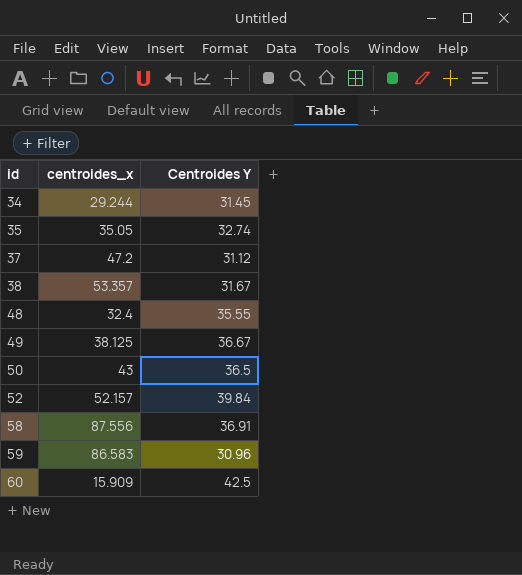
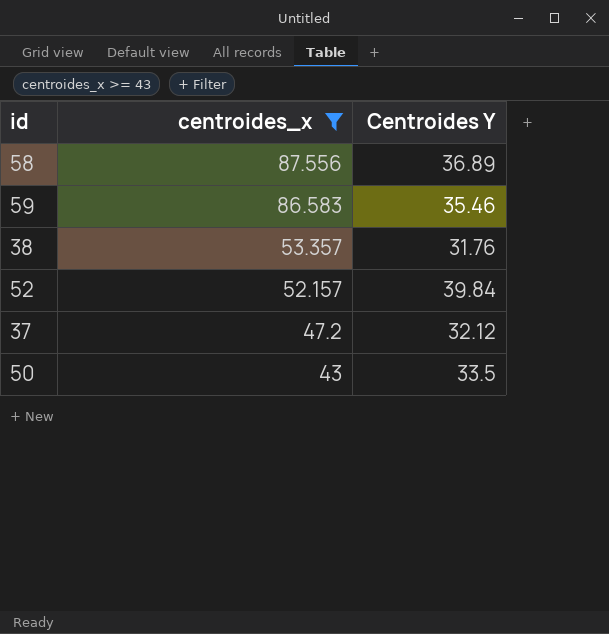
filter: none -> centroides_x >= 43
row order: id ascending -> centroides_x descending
58 | Centroides Y: 36.91 -> 36.89
59 | Centroides Y: 30.96 -> 35.46
38 | Centroides Y: 31.67 -> 31.76
37 | Centroides Y: 31.12 -> 32.12
50 | Centroides Y: 36.5 -> 33.5

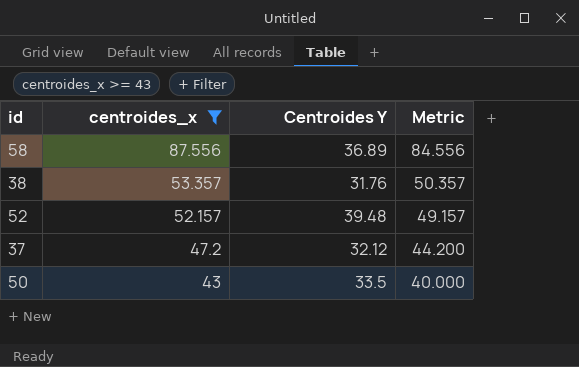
column Metric | formula: none -> [centroides_x] - 3
row 59: 86.583 | 35.46 -> none
52 | Centroides Y: 39.84 -> 39.48

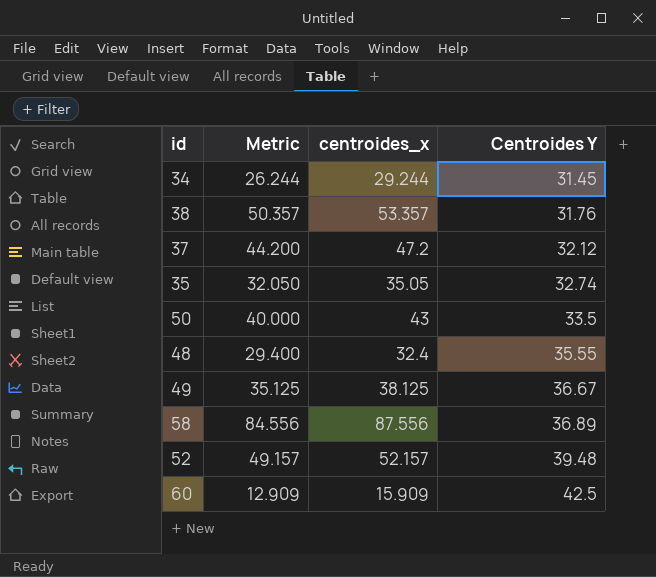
filter: centroides_x >= 43 -> none
row order: centroides_x descending -> Centroides Y ascending
column Metric | position: 4 -> 2

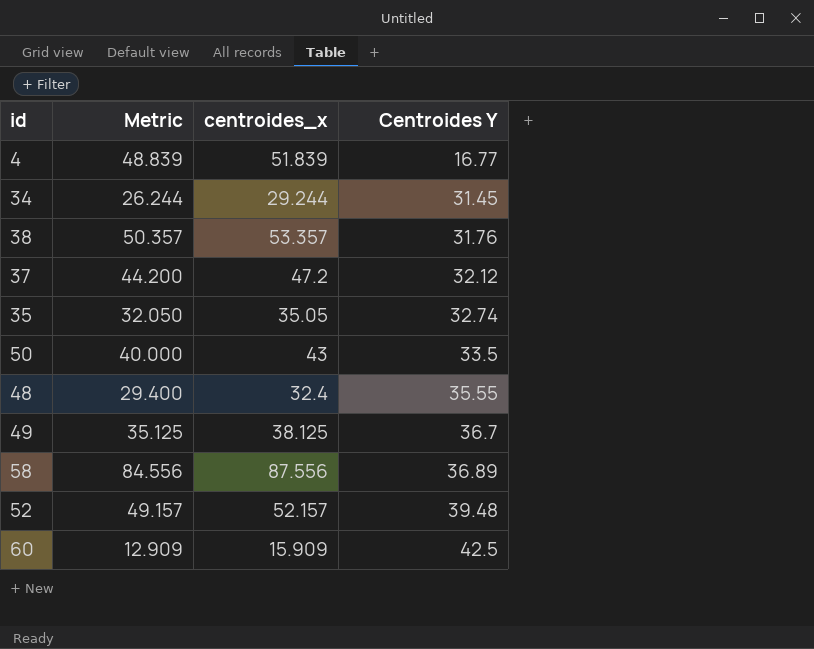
row 4: none -> 48.839 | 51.839 | 16.77
49 | Centroides Y: 36.67 -> 36.7

